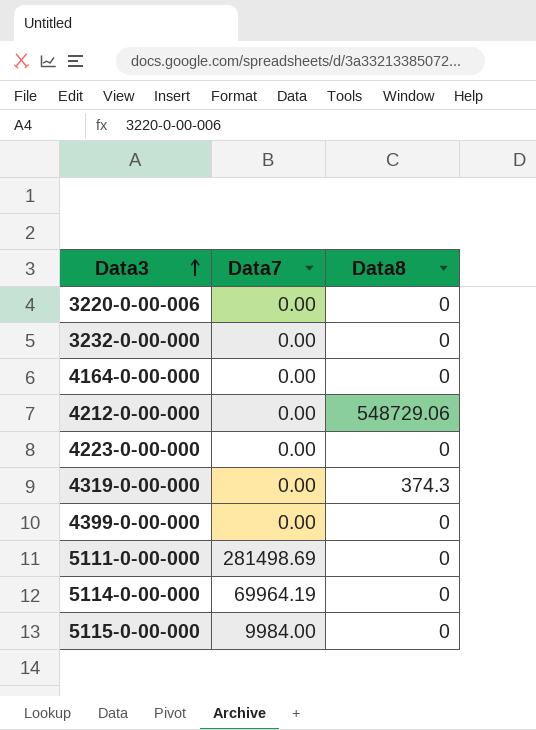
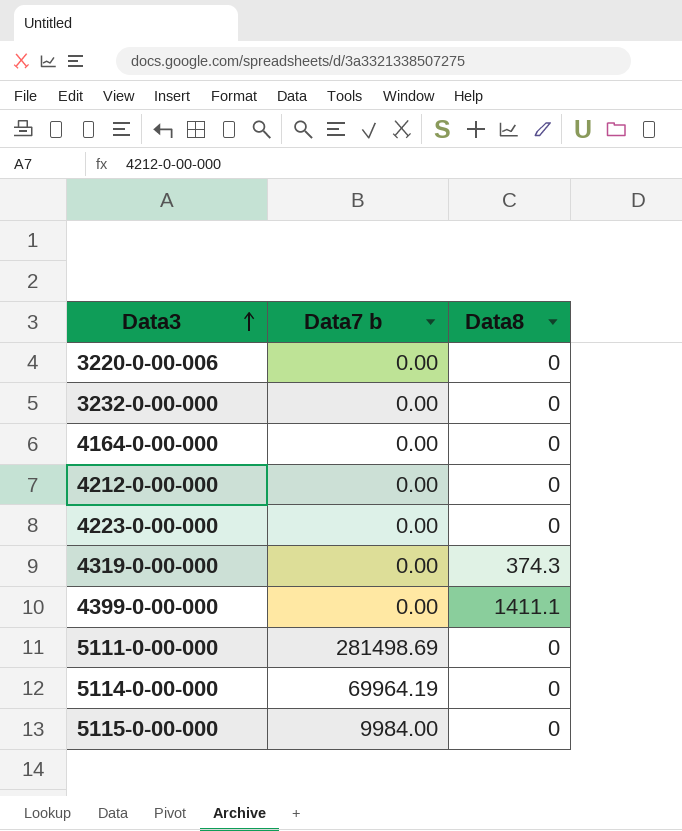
column name: Data7 -> Data7 b
4212-0-00-000 | Data8: 548729.06 -> 0
4399-0-00-000 | Data8: 0 -> 1411.1

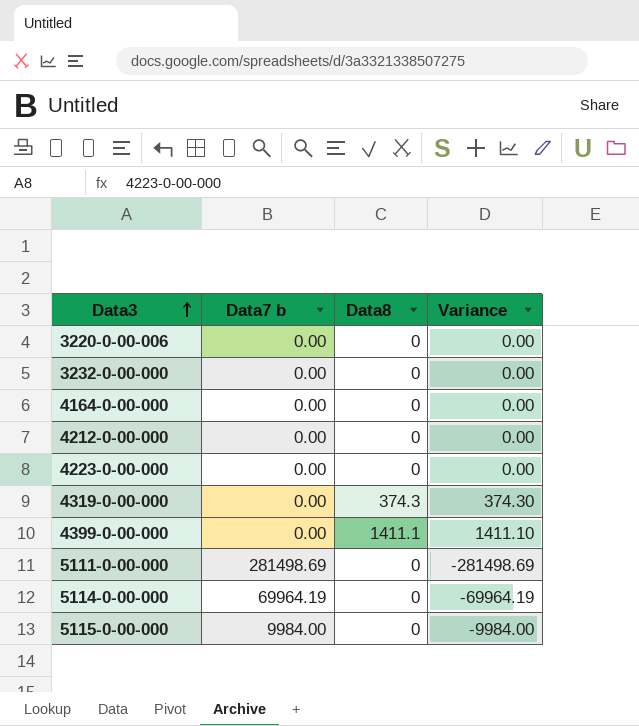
column Variance | formula: none -> [Data8] - [Data7 b]

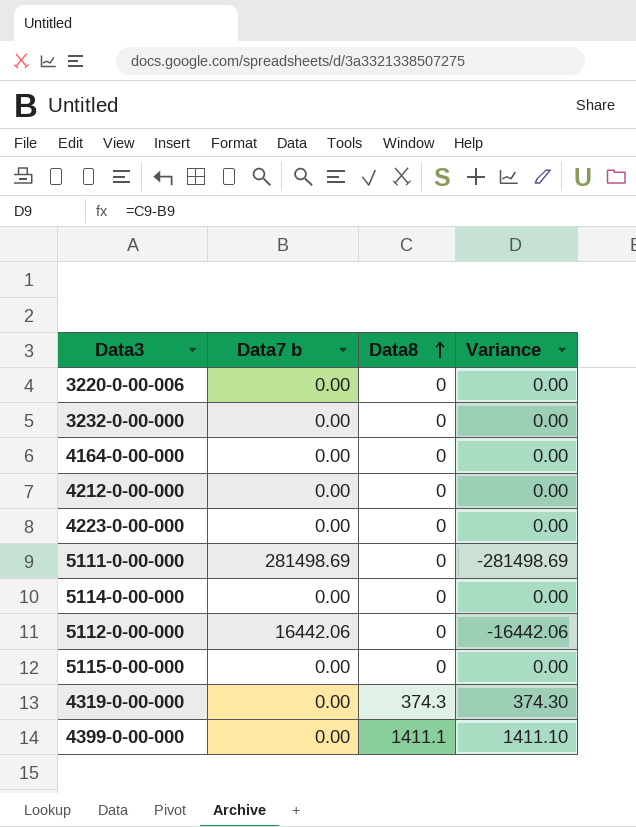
row order: Data3 ascending -> Data8 ascending
5114-0-00-000 | Data7 b: 69964.19 -> 0.00
5114-0-00-000 | Variance: -69964.19 -> 0.00
row 5112-0-00-000: none -> 16442.06 | 0 | -16442.06
5115-0-00-000 | Data7 b: 9984.00 -> 0.00
5115-0-00-000 | Variance: -9984.00 -> 0.00

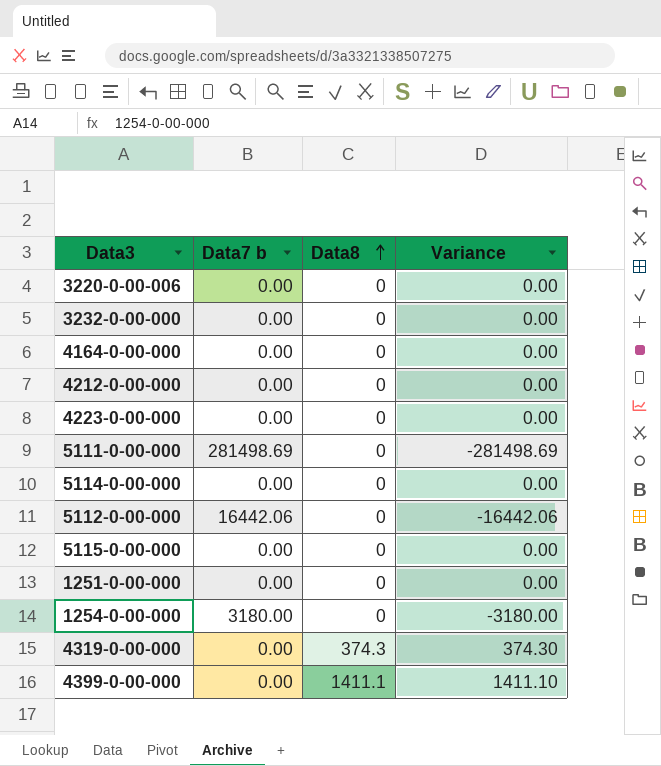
row 1251-0-00-000: none -> 0.00 | 0 | 0.00
row 1254-0-00-000: none -> 3180.00 | 0 | -3180.00

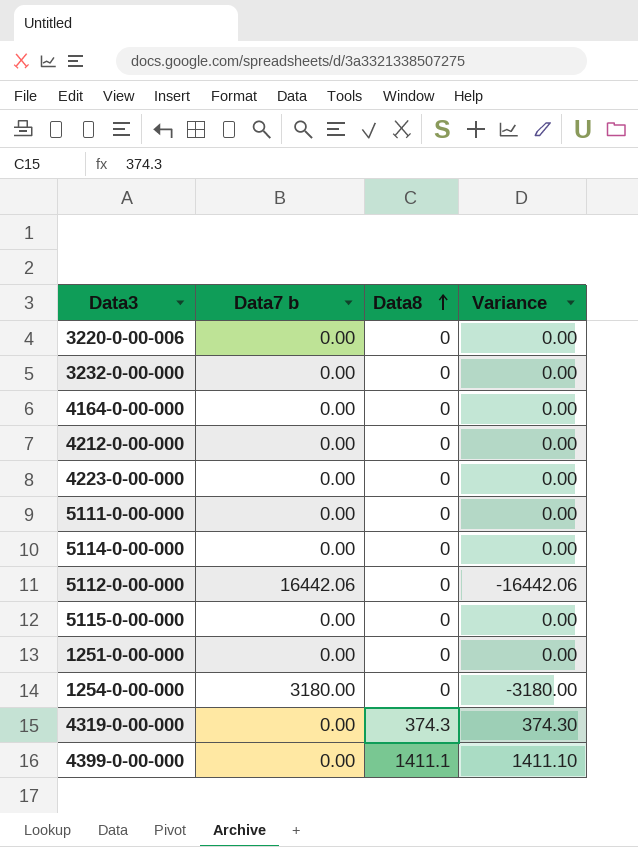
5111-0-00-000 | Data7 b: 281498.69 -> 0.00
5111-0-00-000 | Variance: -281498.69 -> 0.00

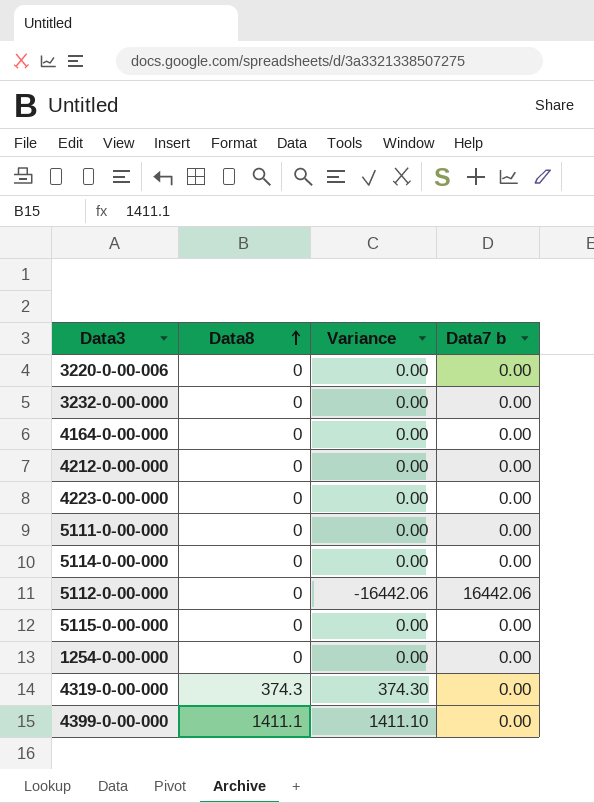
column Data7 b | position: 2 -> 4
row 1251-0-00-000: 0.00 | 0 | 0.00 -> none
1254-0-00-000 | Variance: -3180.00 -> 0.00
1254-0-00-000 | Data7 b: 3180.00 -> 0.00

